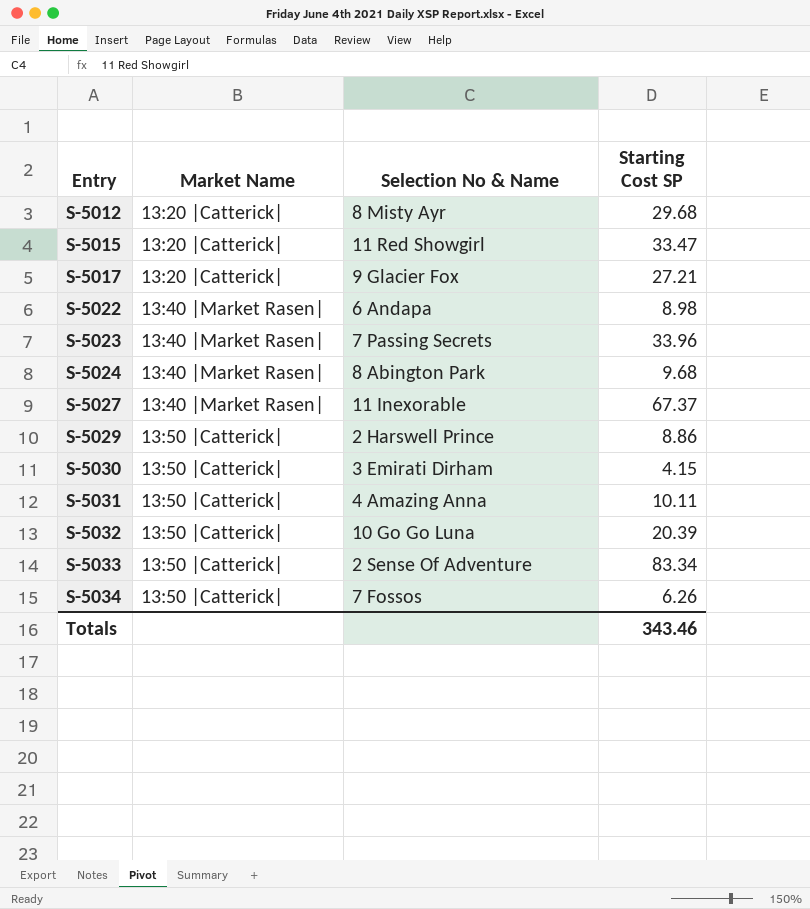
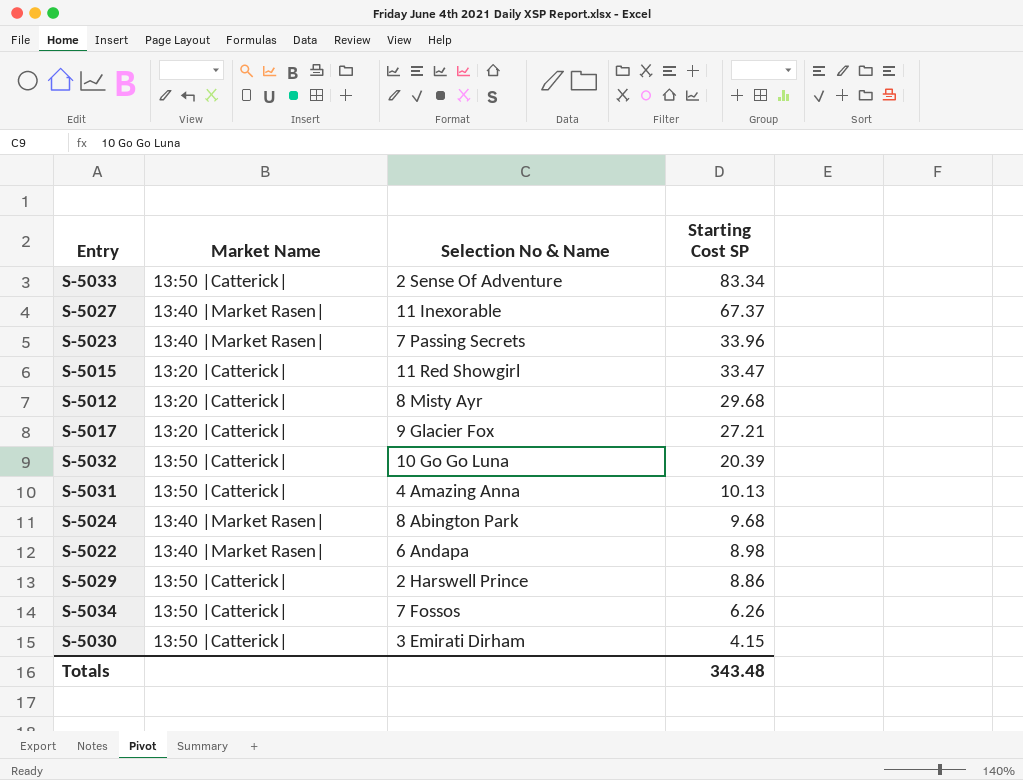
row order: Entry ascending -> Starting Cost SP descending
S-5031 | Starting Cost SP: 10.11 -> 10.13
Totals | Starting Cost SP: 343.46 -> 343.48

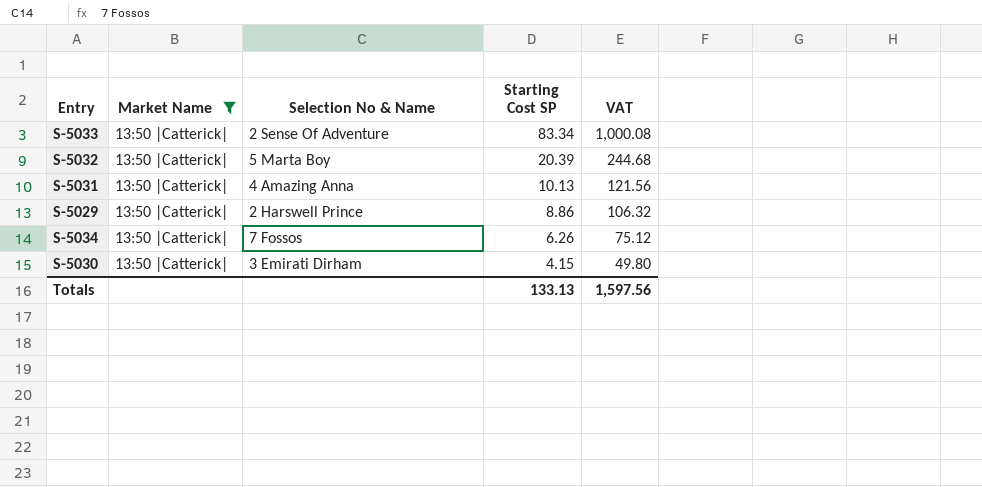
filter: none -> Market Name = 13:50 |Catterick|
column VAT | formula: none -> [Starting Cost SP] * 12
S-5032 | Selection No & Name: 10 Go Go Luna -> 5 Marta Boy
Totals | Starting Cost SP: 343.48 -> 133.13

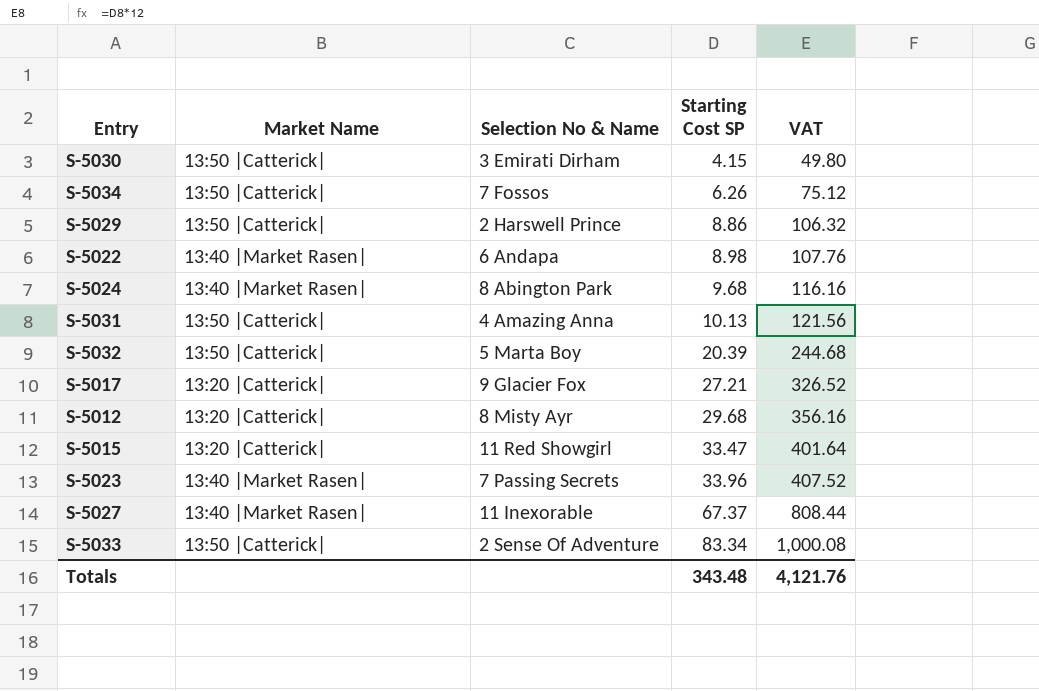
filter: Market Name = 13:50 |Catterick| -> none
row order: Starting Cost SP descending -> Starting Cost SP ascending
Totals | Starting Cost SP: 133.13 -> 343.48
Totals | VAT: 1,597.56 -> 4,121.76

